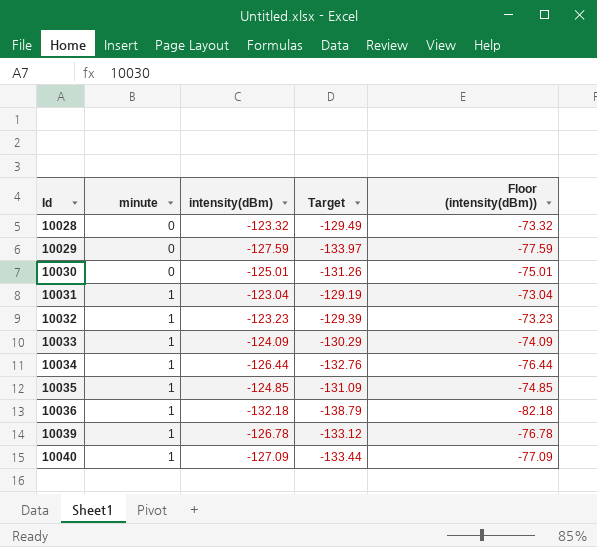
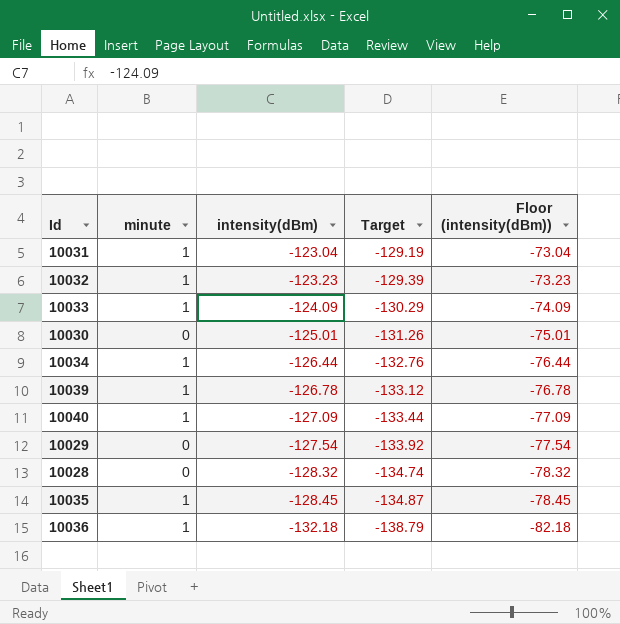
row order: Id ascending -> intensity(dBm) descending
10029 | intensity(dBm): -127.59 -> -127.54
10029 | Target: -133.97 -> -133.92
10029 | Floor (intensity(dBm)): -77.59 -> -77.54
10028 | intensity(dBm): -123.32 -> -128.32
10028 | Target: -129.49 -> -134.74
10028 | Floor (intensity(dBm)): -73.32 -> -78.32
10035 | intensity(dBm): -124.85 -> -128.45
10035 | Target: -131.09 -> -134.87
10035 | Floor (intensity(dBm)): -74.85 -> -78.45

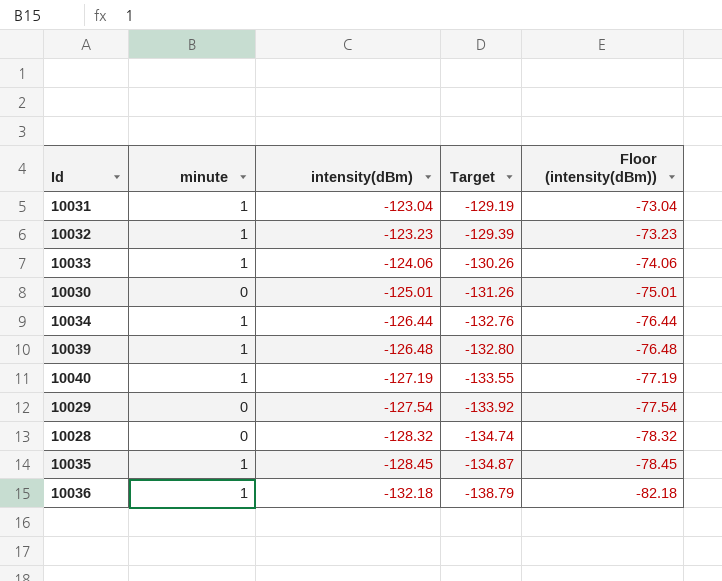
10033 | intensity(dBm): -124.09 -> -124.06
10033 | Target: -130.29 -> -130.26
10033 | Floor (intensity(dBm)): -74.09 -> -74.06
10039 | intensity(dBm): -126.78 -> -126.48
10039 | Target: -133.12 -> -132.80
10039 | Floor (intensity(dBm)): -76.78 -> -76.48
10040 | intensity(dBm): -127.09 -> -127.19
10040 | Target: -133.44 -> -133.55
10040 | Floor (intensity(dBm)): -77.09 -> -77.19

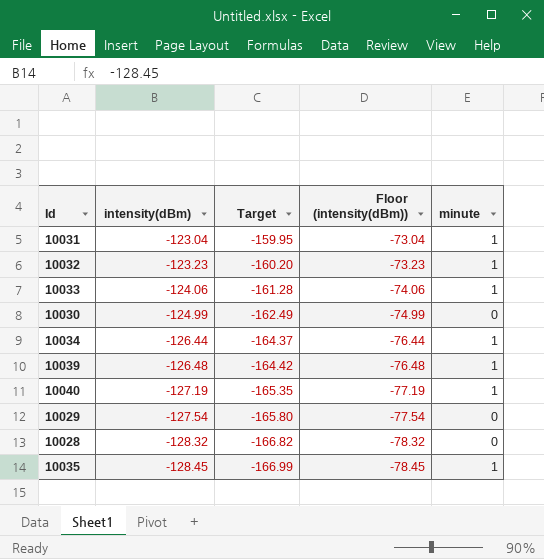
column Target | formula: [intensity(dBm)] * 1.05 -> [intensity(dBm)] * 1.3
column minute | position: 2 -> 5
row 10036: 1 | -132.18 | -138.79 | -82.18 -> none
10030 | intensity(dBm): -125.01 -> -124.99
10030 | Floor (intensity(dBm)): -75.01 -> -74.99

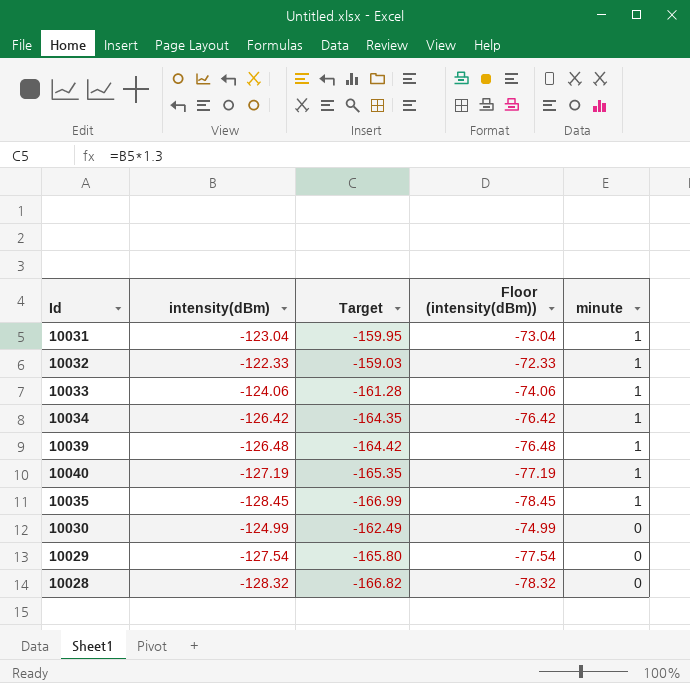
row order: intensity(dBm) descending -> minute descending
10032 | intensity(dBm): -123.23 -> -122.33
10032 | Target: -160.20 -> -159.03
10032 | Floor (intensity(dBm)): -73.23 -> -72.33
10034 | intensity(dBm): -126.44 -> -126.42
10034 | Target: -164.37 -> -164.35
10034 | Floor (intensity(dBm)): -76.44 -> -76.42

